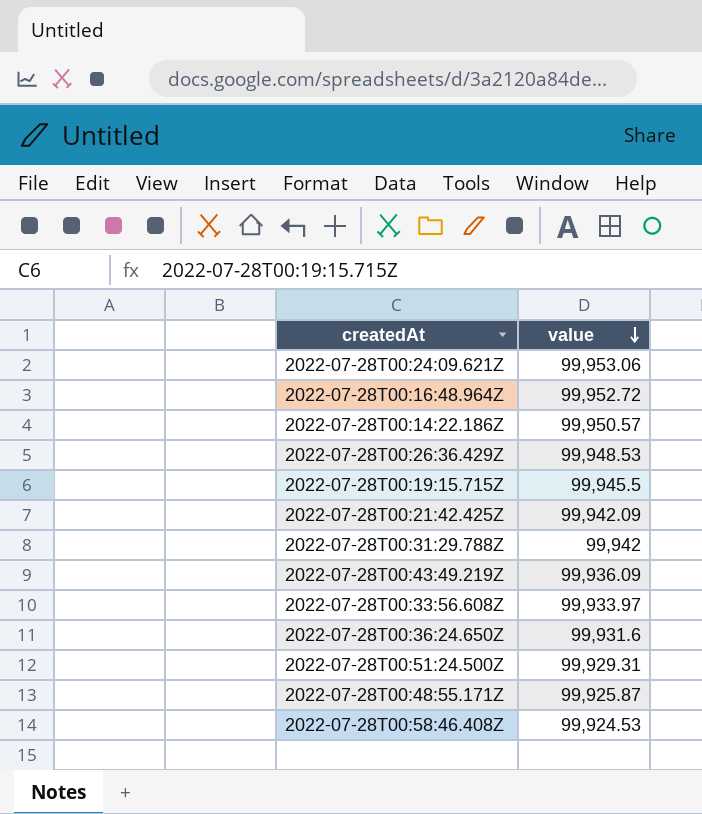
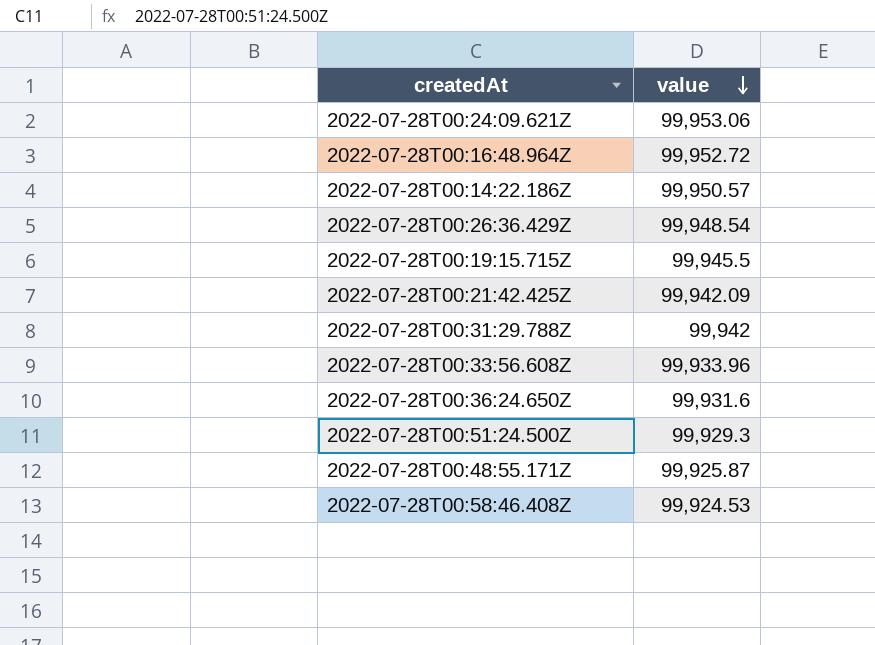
row 2022-07-28T00:43:49.219Z: 99,936.09 -> none
2022-07-28T00:26:36.429Z | value: 99,948.53 -> 99,948.54
2022-07-28T00:33:56.608Z | value: 99,933.97 -> 99,933.96
2022-07-28T00:51:24.500Z | value: 99,929.31 -> 99,929.3

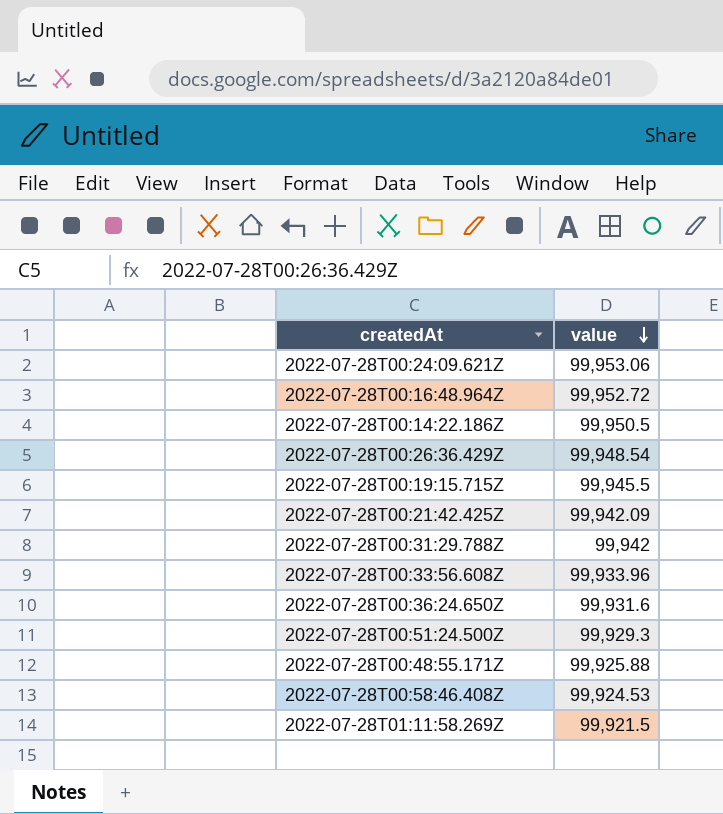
2022-07-28T00:14:22.186Z | value: 99,950.57 -> 99,950.5
2022-07-28T00:48:55.171Z | value: 99,925.87 -> 99,925.88
row 2022-07-28T01:11:58.269Z: none -> 99,921.5

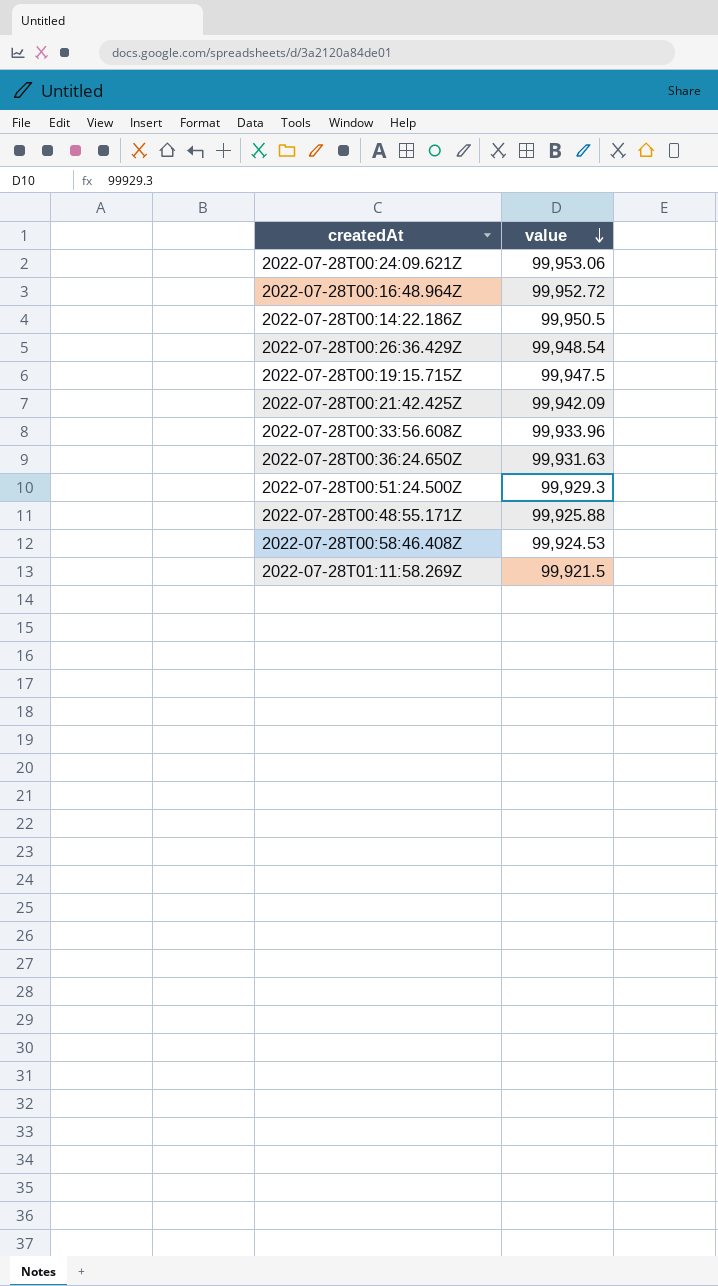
row 2022-07-28T00:31:29.788Z: 99,942 -> none
2022-07-28T00:19:15.715Z | value: 99,945.5 -> 99,947.5
2022-07-28T00:36:24.650Z | value: 99,931.6 -> 99,931.63

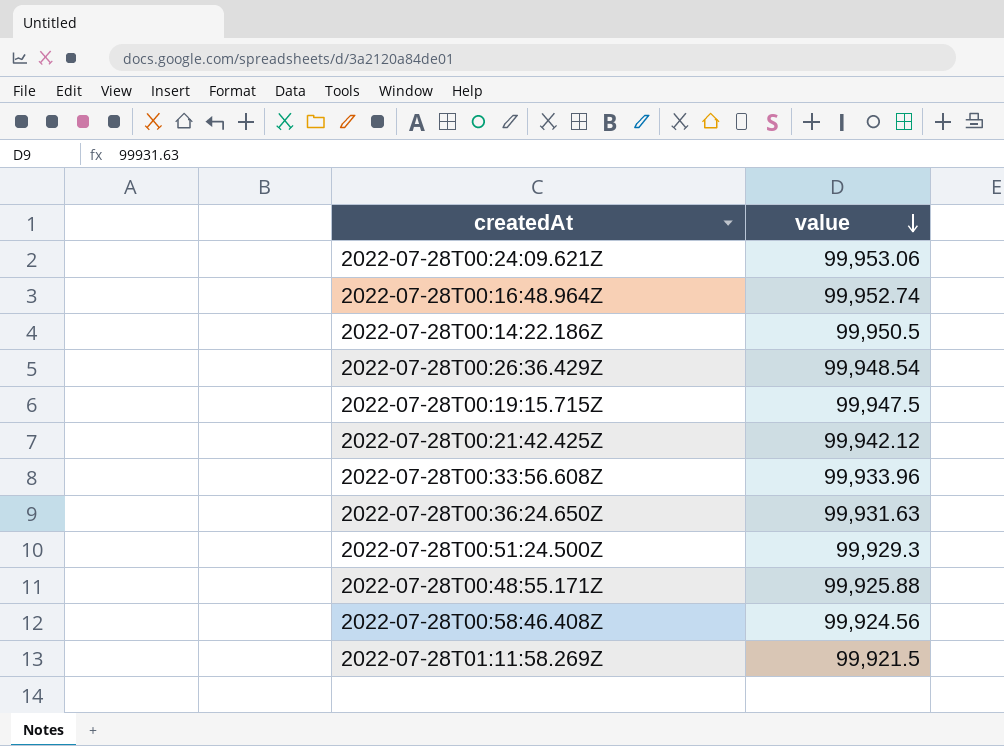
2022-07-28T00:16:48.964Z | value: 99,952.72 -> 99,952.74
2022-07-28T00:21:42.425Z | value: 99,942.09 -> 99,942.12
2022-07-28T00:58:46.408Z | value: 99,924.53 -> 99,924.56

